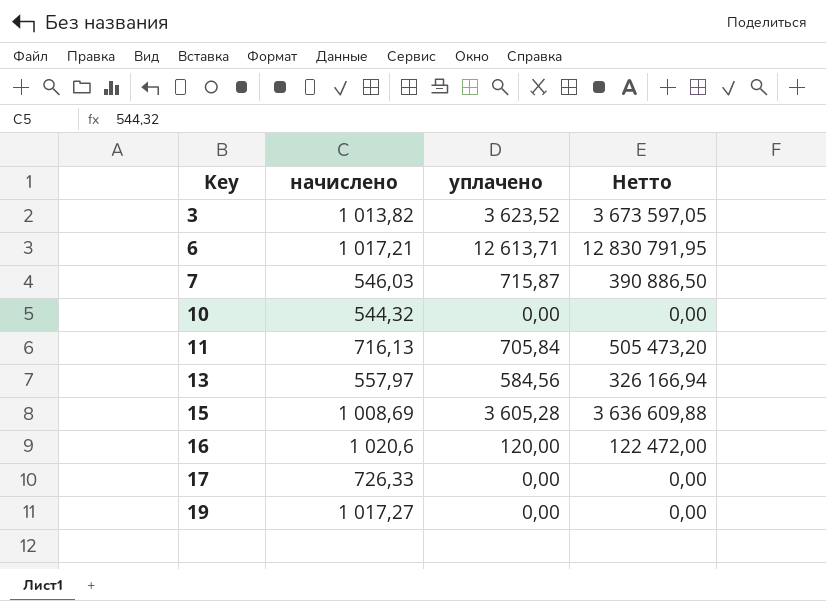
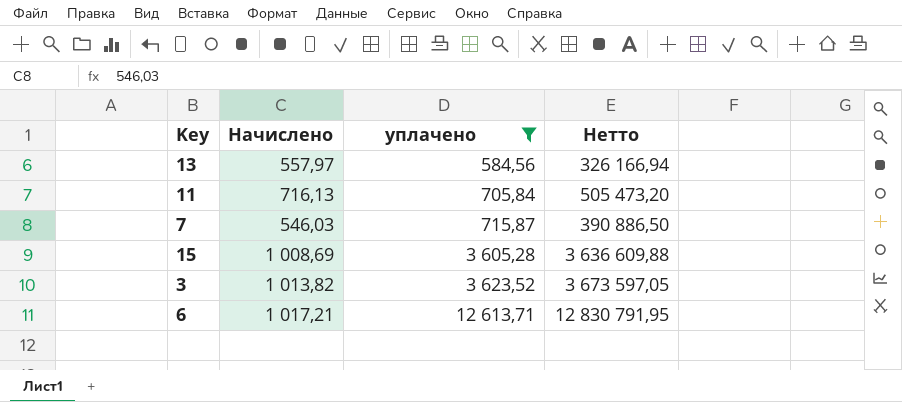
filter: none -> уплачено >= 584,56
row order: Key ascending -> уплачено ascending
column name: начислено -> Начислено

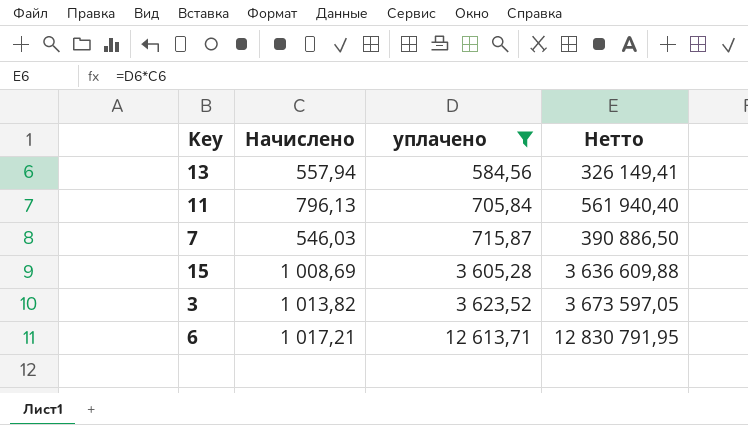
13 | Начислено: 557,97 -> 557,94
13 | Нетто: 326 166,94 -> 326 149,41
11 | Начислено: 716,13 -> 796,13
11 | Нетто: 505 473,20 -> 561 940,40

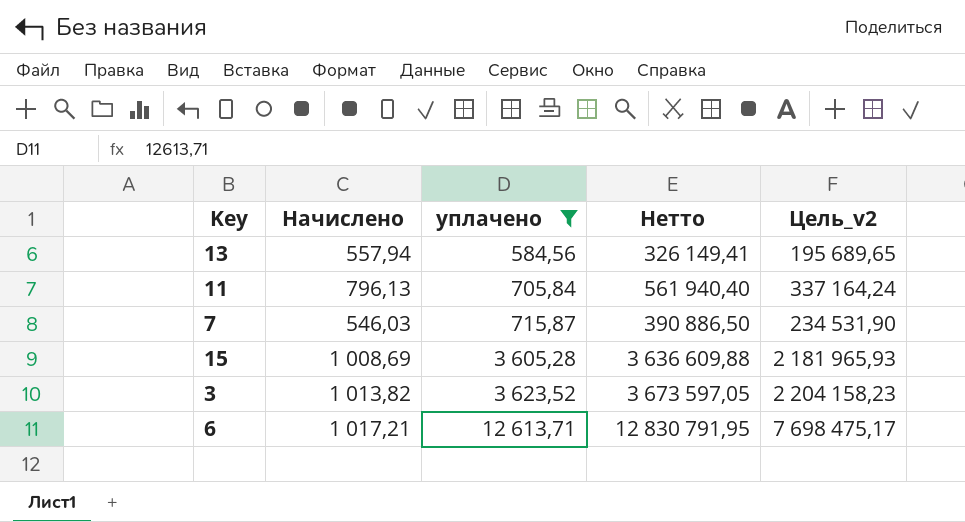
column Цель_v2 | formula: none -> [Нетто] * 0,6

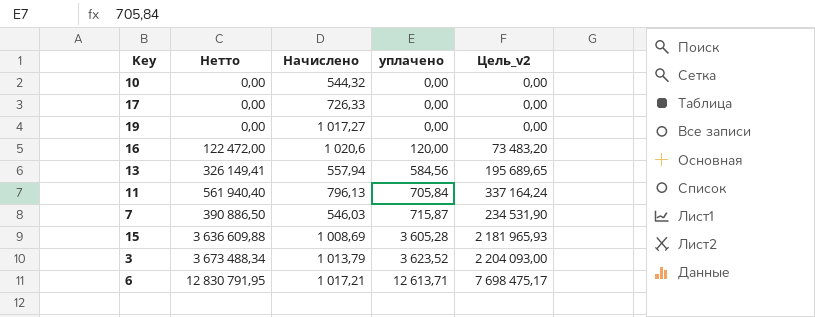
filter: уплачено >= 584,56 -> none
column Нетто | position: 4 -> 2
3 | Нетто: 3 673 597,05 -> 3 673 488,34
3 | Начислено: 1 013,82 -> 1 013,79
3 | Цель_v2: 2 204 158,23 -> 2 204 093,00

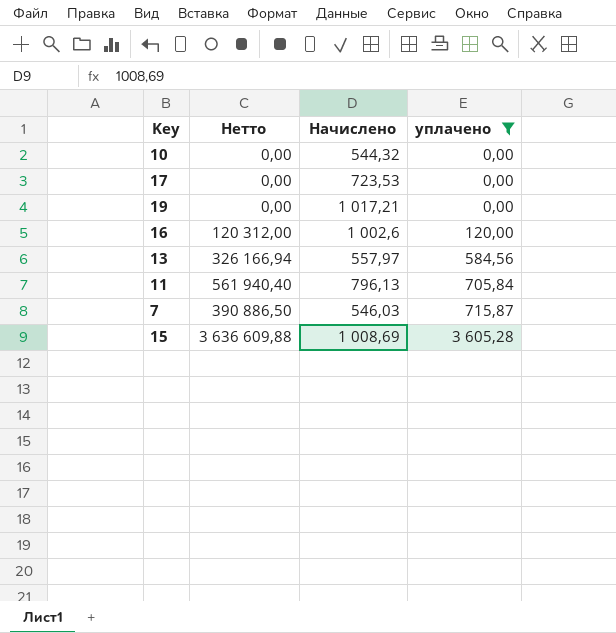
filter: none -> уплачено <= 3 605,28
column Цель_v2 | formula: [Нетто] * 0,6 -> none
17 | Начислено: 726,33 -> 723,53
19 | Начислено: 1 017,27 -> 1 017,21
16 | Нетто: 122 472,00 -> 120 312,00
16 | Начислено: 1 020,6 -> 1 002,6
13 | Нетто: 326 149,41 -> 326 166,94
13 | Начислено: 557,94 -> 557,97

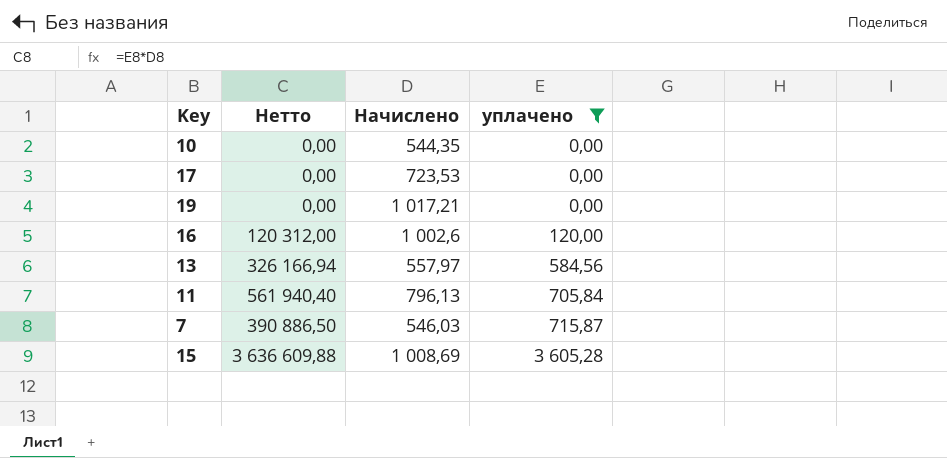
10 | Начислено: 544,32 -> 544,35

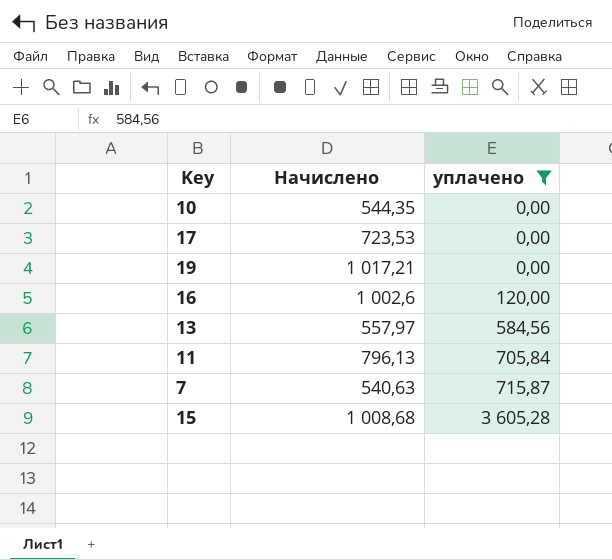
column Нетто | formula: [Начислено] * [уплачено] -> none
7 | Начислено: 546,03 -> 540,63
15 | Начислено: 1 008,69 -> 1 008,68

